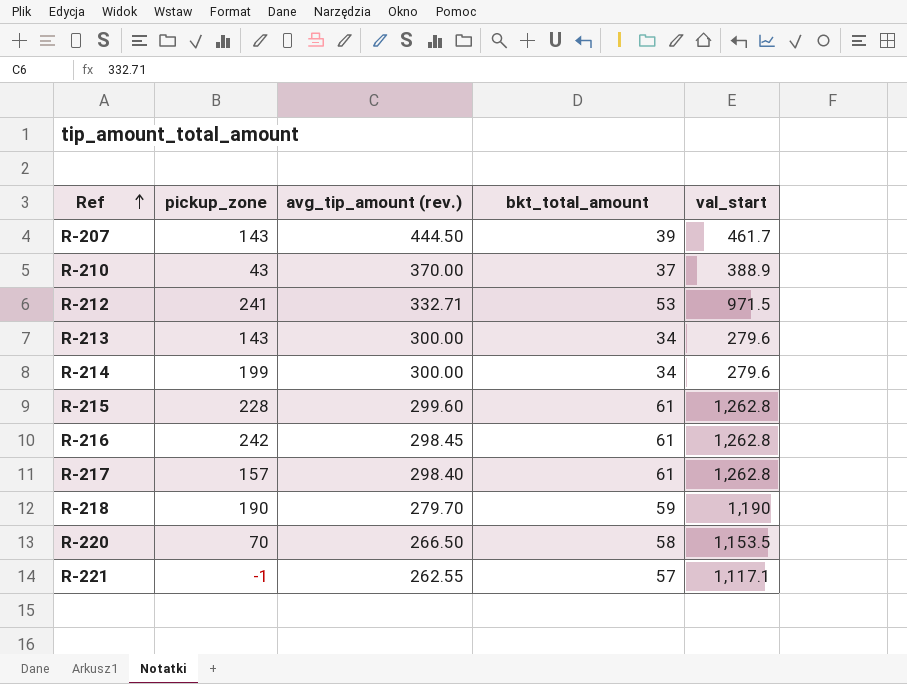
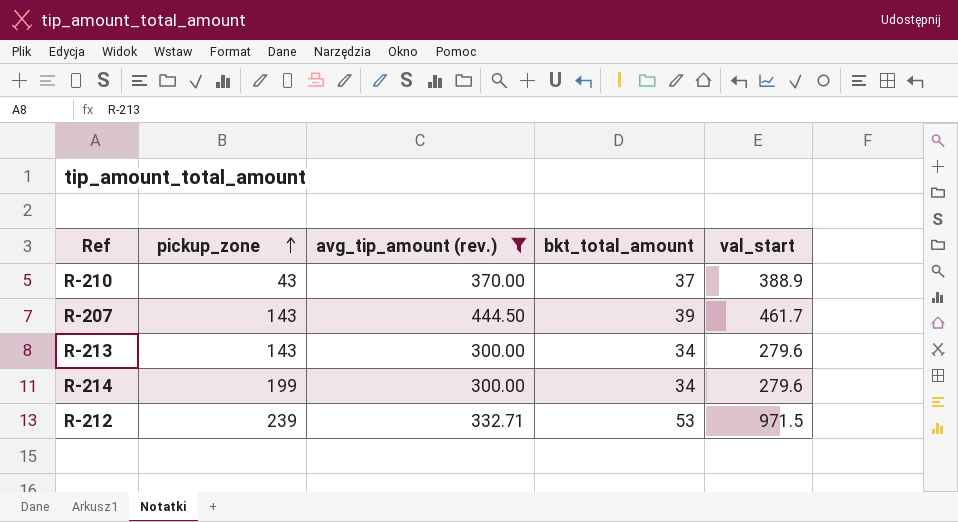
filter: none -> avg_tip_amount (rev.) >= 300.00
row order: Ref ascending -> pickup_zone ascending
R-212 | pickup_zone: 241 -> 239

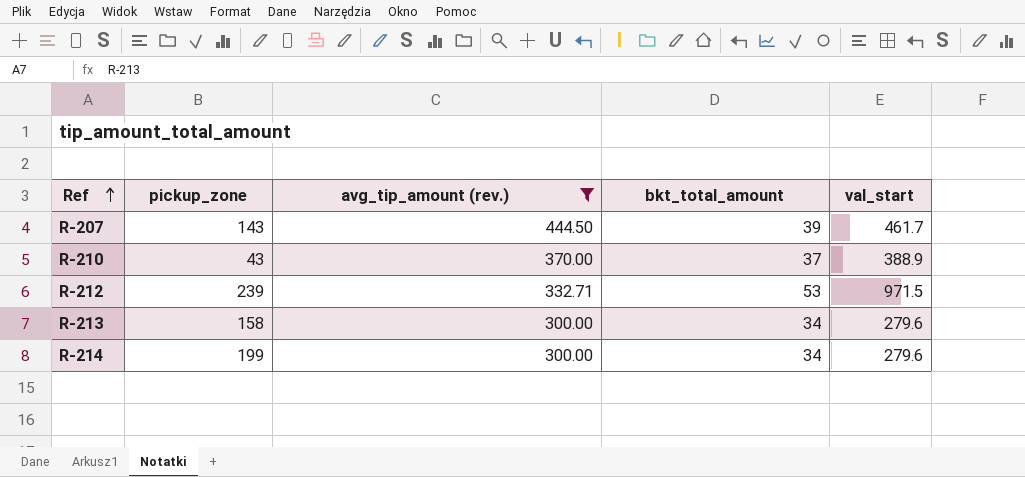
row order: pickup_zone ascending -> Ref ascending
R-213 | pickup_zone: 143 -> 158

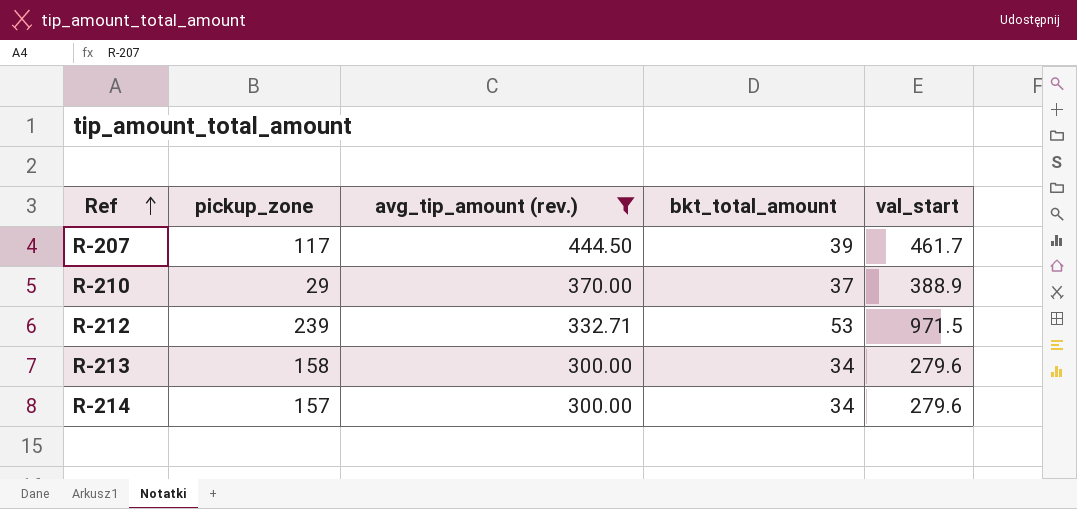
R-207 | pickup_zone: 143 -> 117
R-210 | pickup_zone: 43 -> 29
R-214 | pickup_zone: 199 -> 157

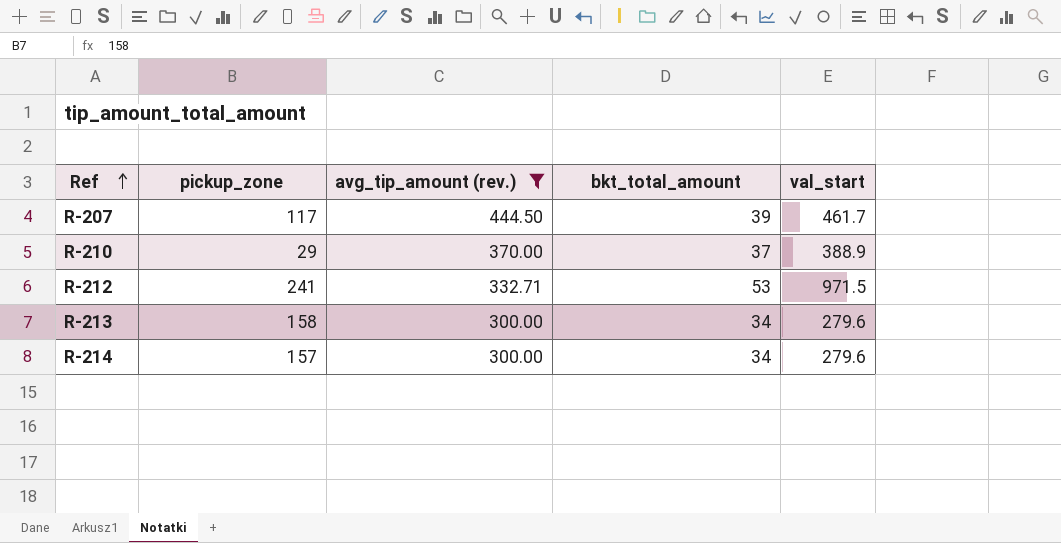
R-212 | pickup_zone: 239 -> 241

